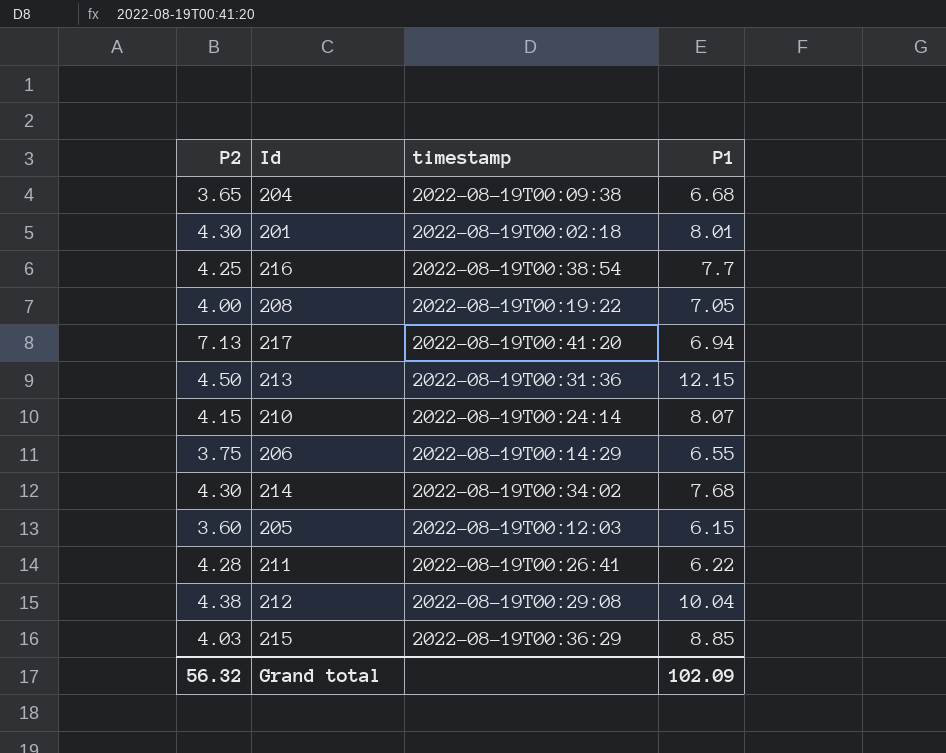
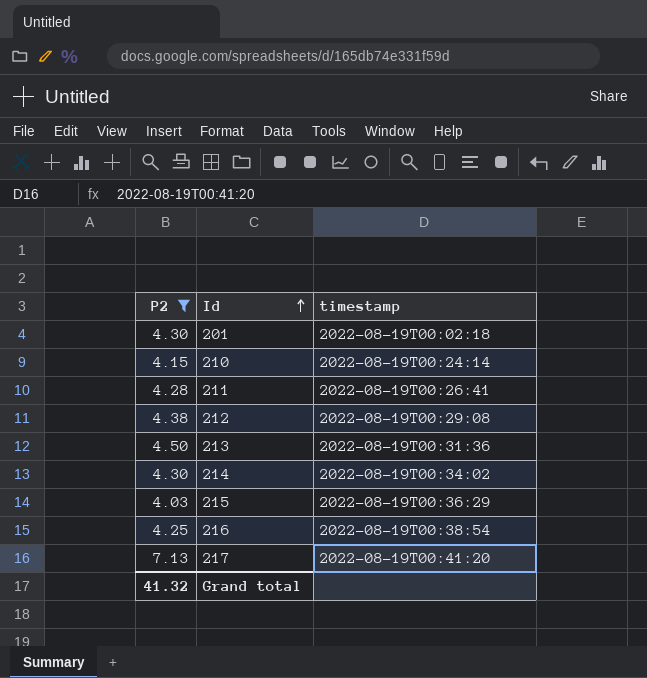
filter: none -> P2 >= 4.03
row order: none -> Id ascending
column P1 | position: 4 -> none
Grand total | P2: 56.32 -> 41.32

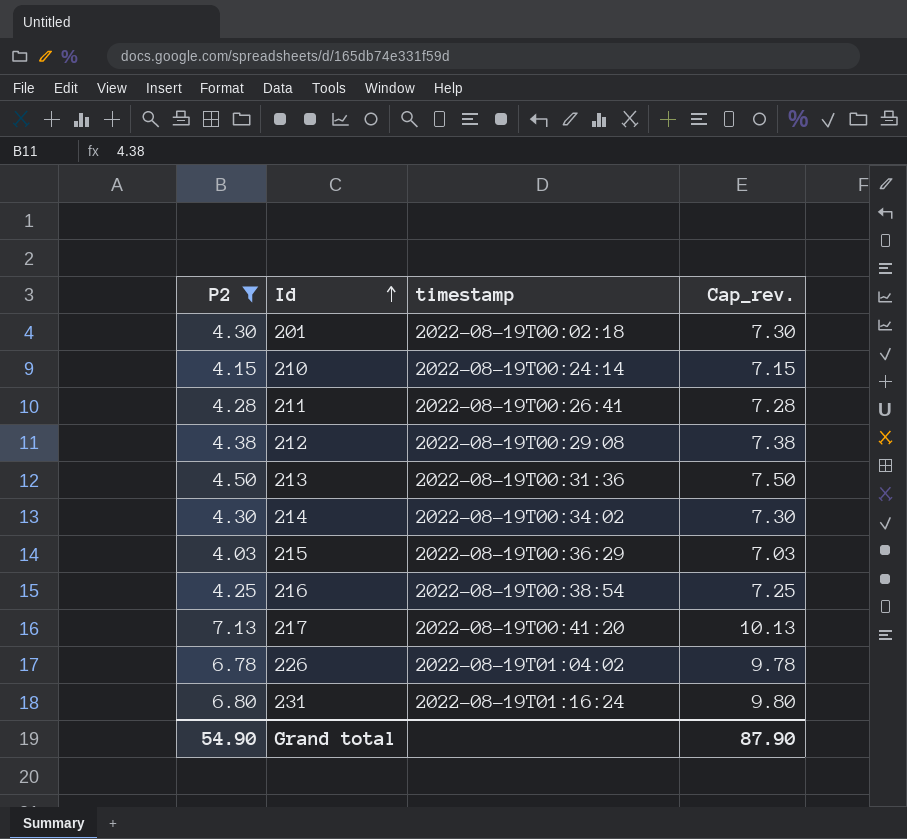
column Cap_rev. | formula: none -> [P2] + 3
row 226: none -> 6.78 | 2022-08-19T01:04:02 | 9.78
row 231: none -> 6.80 | 2022-08-19T01:16:24 | 9.80
Grand total | P2: 41.32 -> 54.90

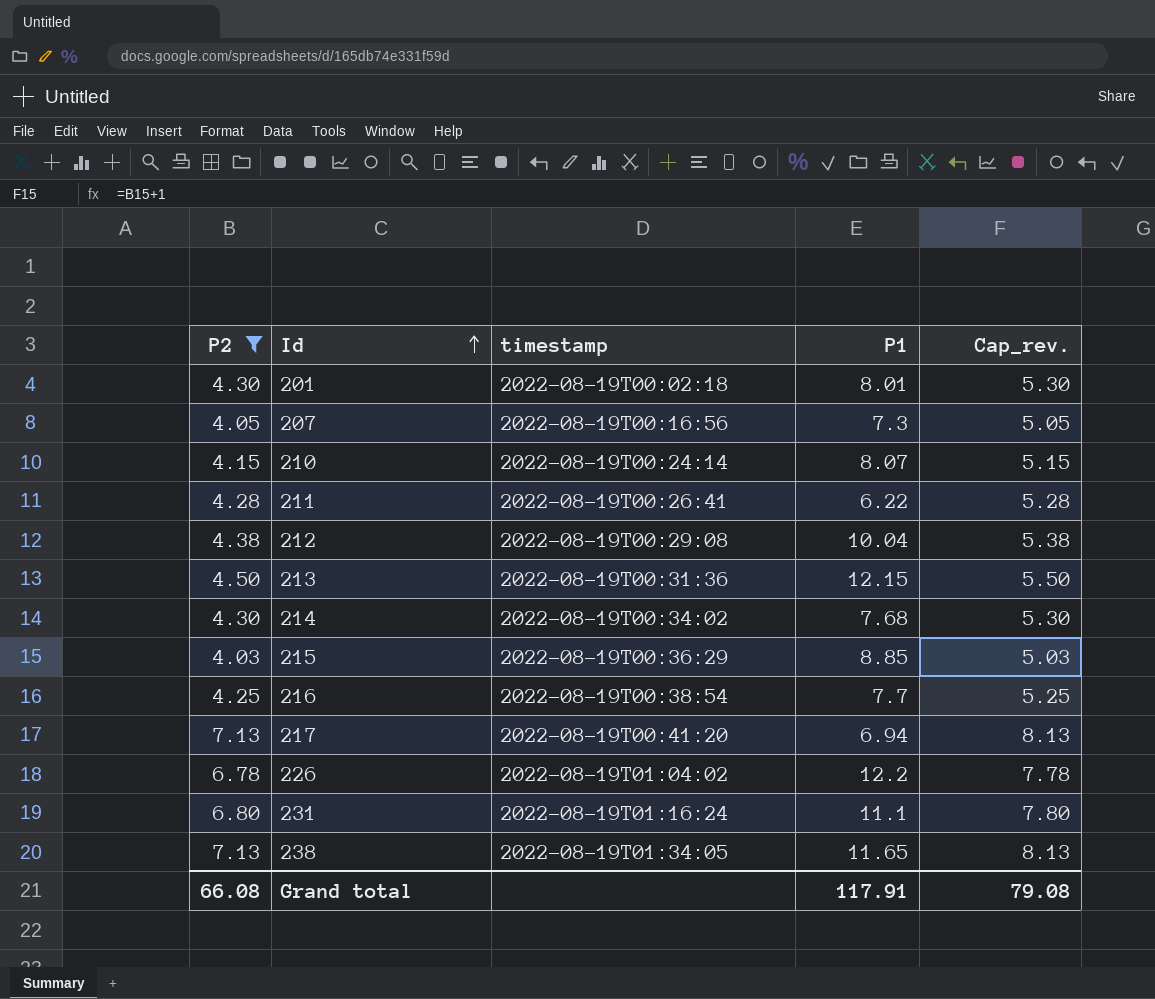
column P1 | position: none -> 4
column Cap_rev. | formula: [P2] + 3 -> [P2] + 1
row 207: none -> 4.05 | 2022-08-19T00:16:56 | 7.3 | 5.05
row 238: none -> 7.13 | 2022-08-19T01:34:05 | 11.65 | 8.13
Grand total | P2: 54.90 -> 66.08
Grand total | Cap_rev.: 87.90 -> 79.08

